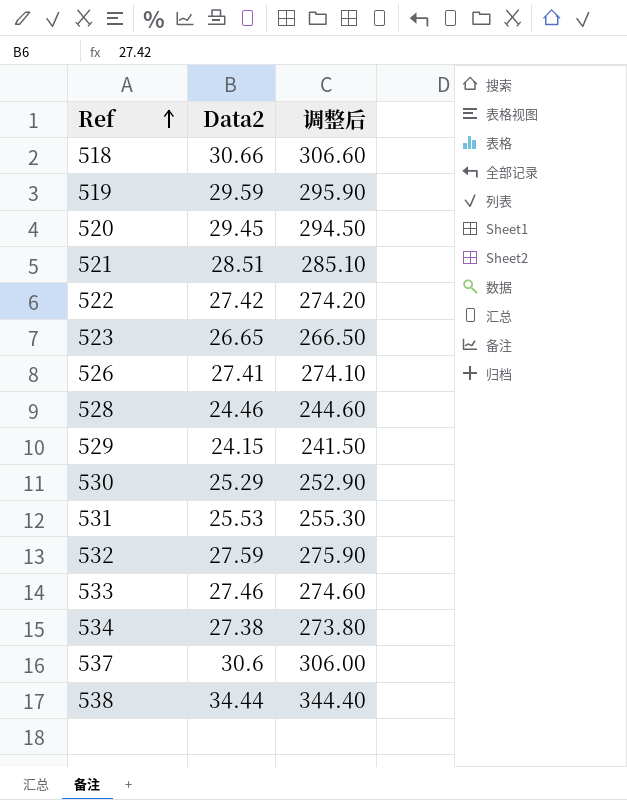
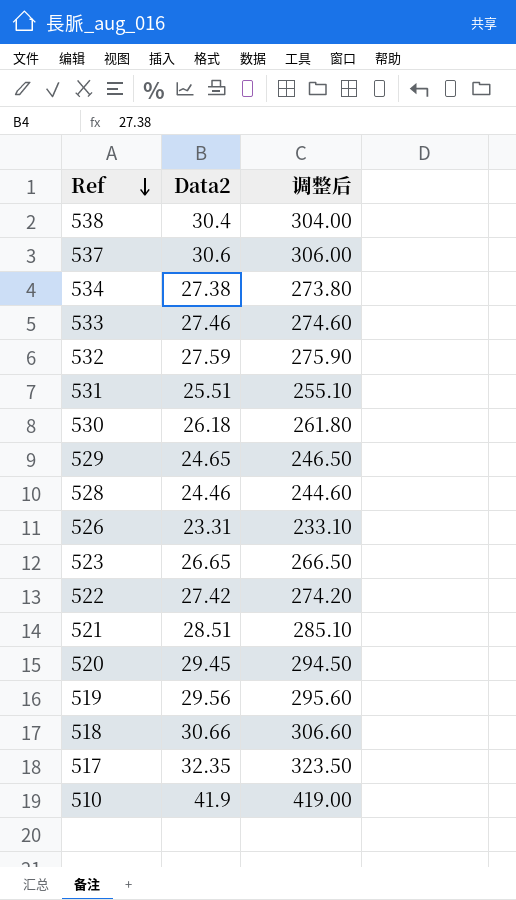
row order: Ref ascending -> Ref descending
538 | Data2: 34.44 -> 30.4
538 | 调整后: 344.40 -> 304.00
531 | Data2: 25.53 -> 25.51
531 | 调整后: 255.30 -> 255.10
530 | Data2: 25.29 -> 26.18
530 | 调整后: 252.90 -> 261.80
529 | Data2: 24.15 -> 24.65
529 | 调整后: 241.50 -> 246.50
526 | Data2: 27.41 -> 23.31
526 | 调整后: 274.10 -> 233.10
519 | Data2: 29.59 -> 29.56
519 | 调整后: 295.90 -> 295.60
row 517: none -> 32.35 | 323.50
row 510: none -> 41.9 | 419.00

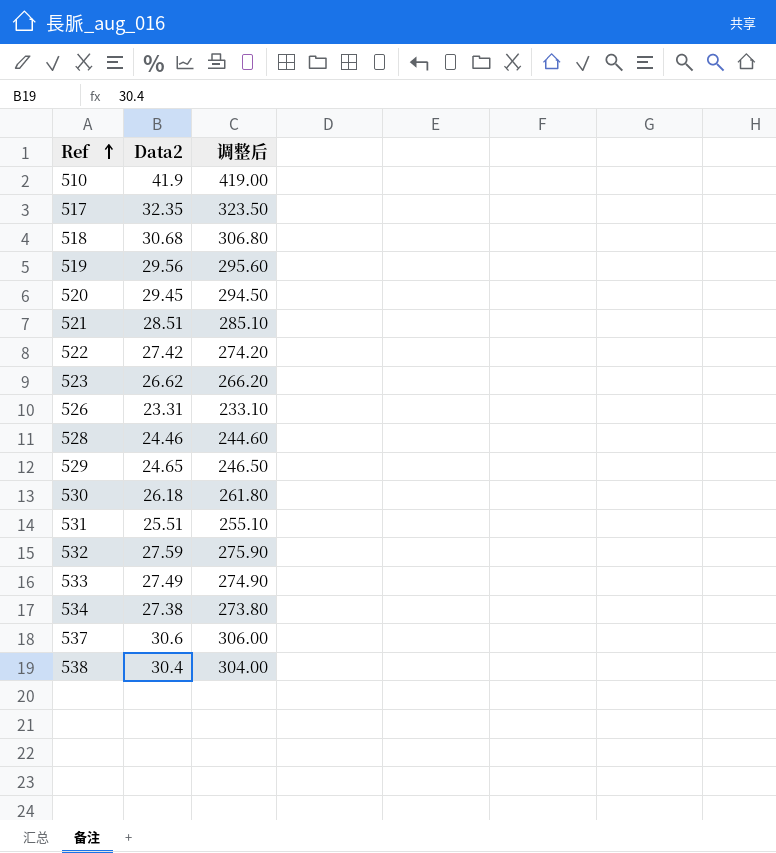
row order: Ref descending -> Ref ascending
518 | Data2: 30.66 -> 30.68
518 | 调整后: 306.60 -> 306.80
523 | Data2: 26.65 -> 26.62
523 | 调整后: 266.50 -> 266.20
533 | Data2: 27.46 -> 27.49
533 | 调整后: 274.60 -> 274.90

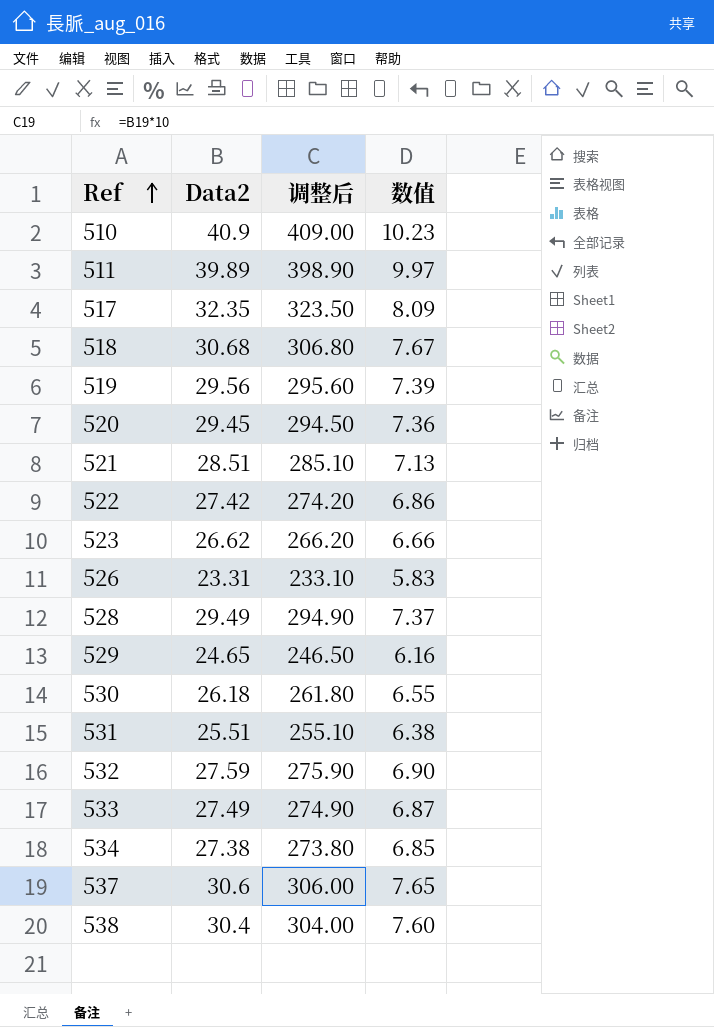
column 数值 | formula: none -> [Data2] * 0.25
510 | Data2: 41.9 -> 40.9
510 | 调整后: 419.00 -> 409.00
row 511: none -> 39.89 | 398.90 | 9.97
528 | Data2: 24.46 -> 29.49
528 | 调整后: 244.60 -> 294.90

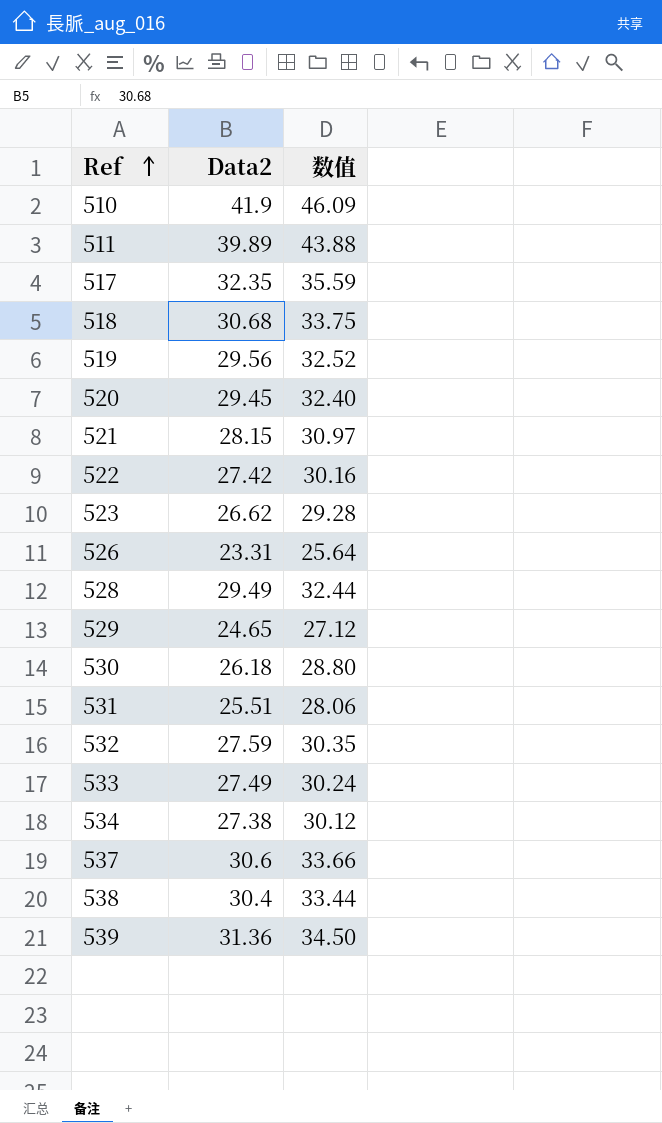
column 调整后 | formula: [Data2] * 10 -> none
column 数值 | formula: [Data2] * 0.25 -> [Data2] * 1.1
510 | Data2: 40.9 -> 41.9
521 | Data2: 28.51 -> 28.15
row 539: none -> 31.36 | 34.50

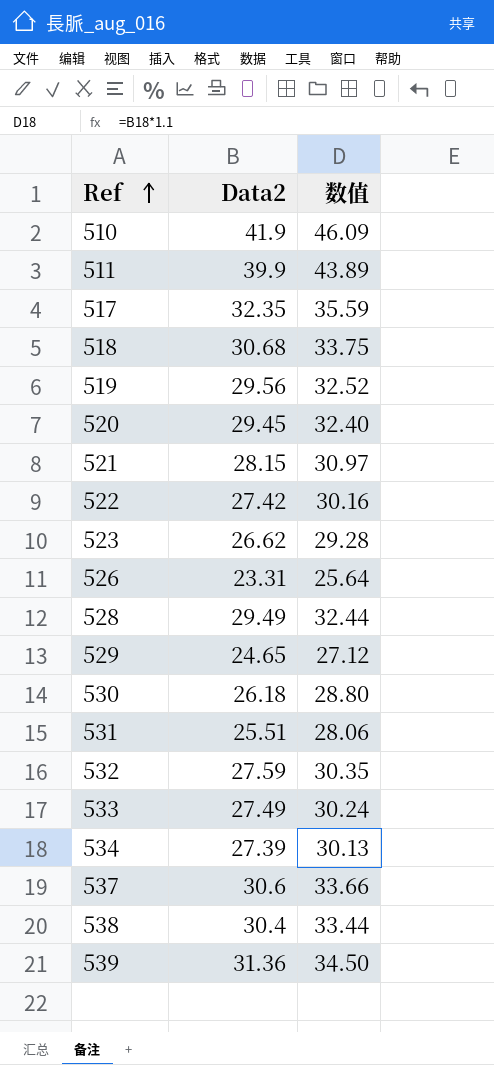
511 | Data2: 39.89 -> 39.9
511 | 数值: 43.88 -> 43.89
534 | Data2: 27.38 -> 27.39
534 | 数值: 30.12 -> 30.13

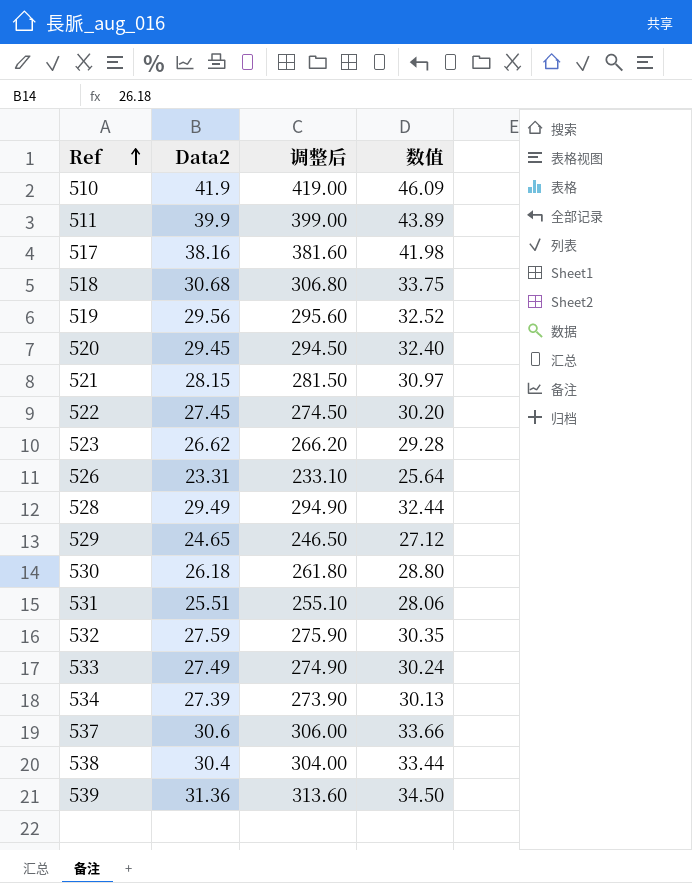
column 调整后 | formula: none -> [Data2] * 10
517 | Data2: 32.35 -> 38.16
517 | 数值: 35.59 -> 41.98
522 | Data2: 27.42 -> 27.45
522 | 数值: 30.16 -> 30.20

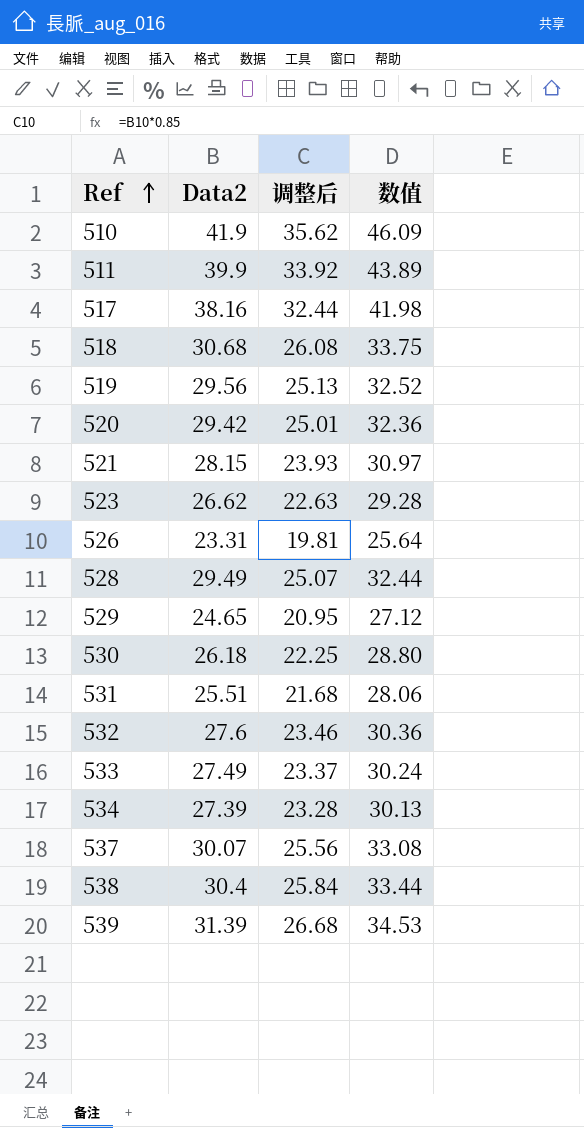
column 调整后 | formula: [Data2] * 10 -> [Data2] * 0.85
row 522: 27.45 | 274.50 | 30.20 -> none
520 | Data2: 29.45 -> 29.42
520 | 数值: 32.40 -> 32.36
532 | Data2: 27.59 -> 27.6
532 | 数值: 30.35 -> 30.36
537 | Data2: 30.6 -> 30.07
537 | 数值: 33.66 -> 33.08
539 | Data2: 31.36 -> 31.39
539 | 数值: 34.50 -> 34.53

